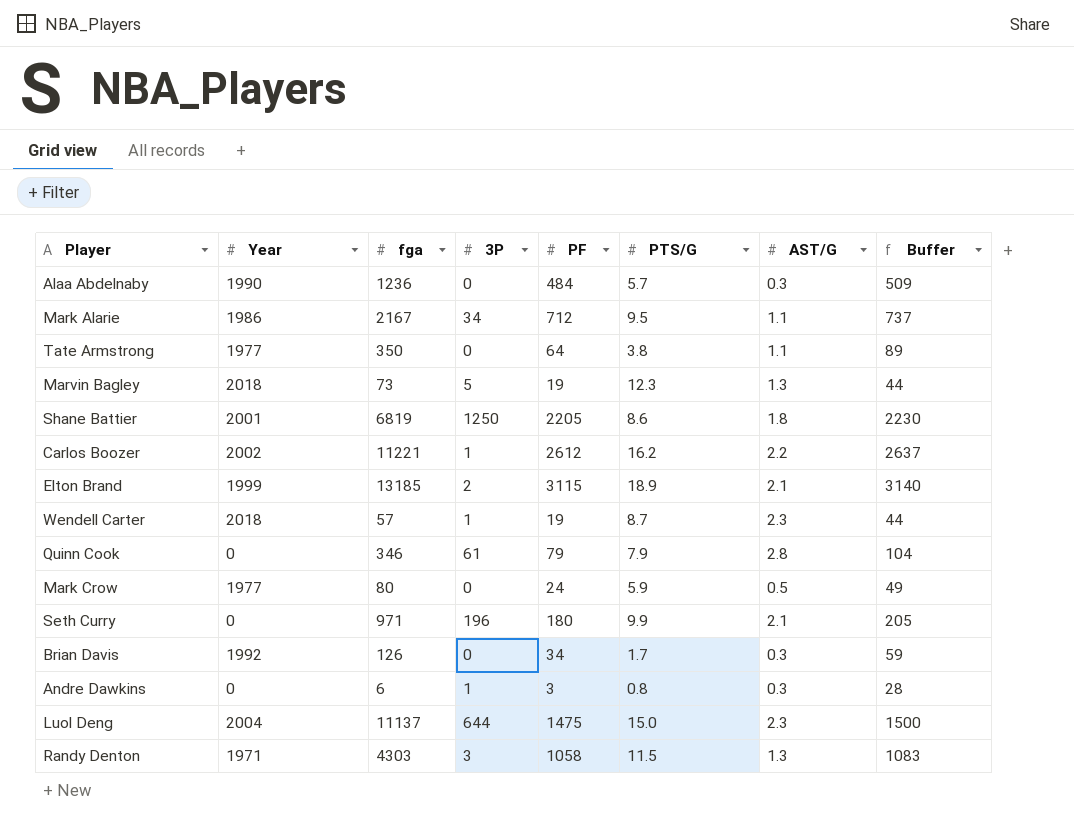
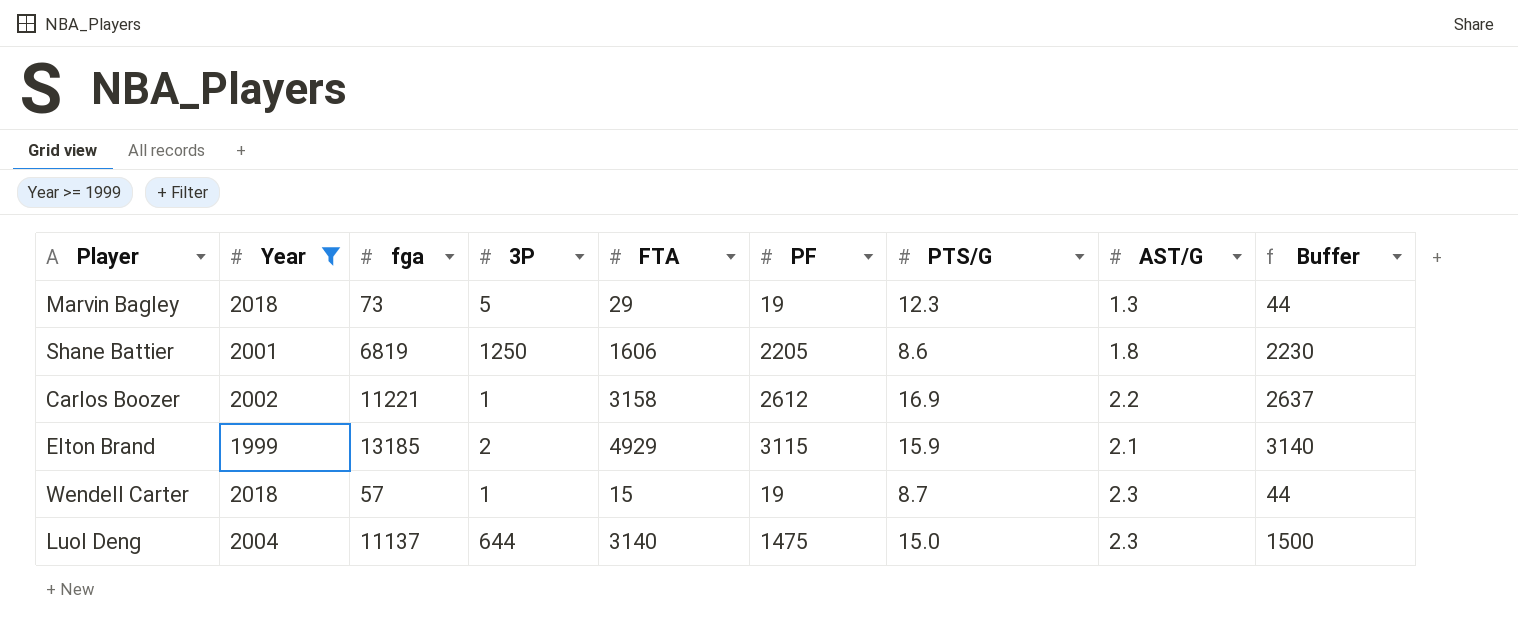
filter: none -> Year >= 1999
column FTA | position: none -> 5
Carlos Boozer | PTS/G: 16.2 -> 16.9
Elton Brand | PTS/G: 18.9 -> 15.9

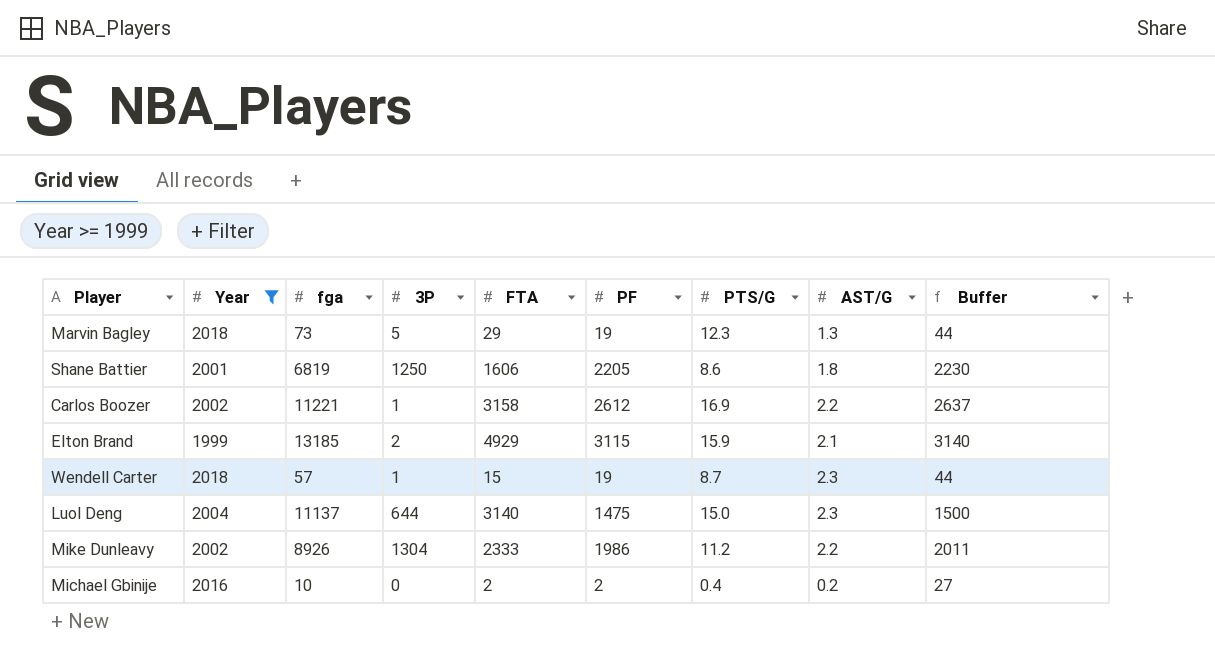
row Mike Dunleavy: none -> 2002 | 8926 | 1304 | 2333 | 1986 | 11.2 | 2.2 | 2011
row Michael Gbinije: none -> 2016 | 10 | 0 | 2 | 2 | 0.4 | 0.2 | 27

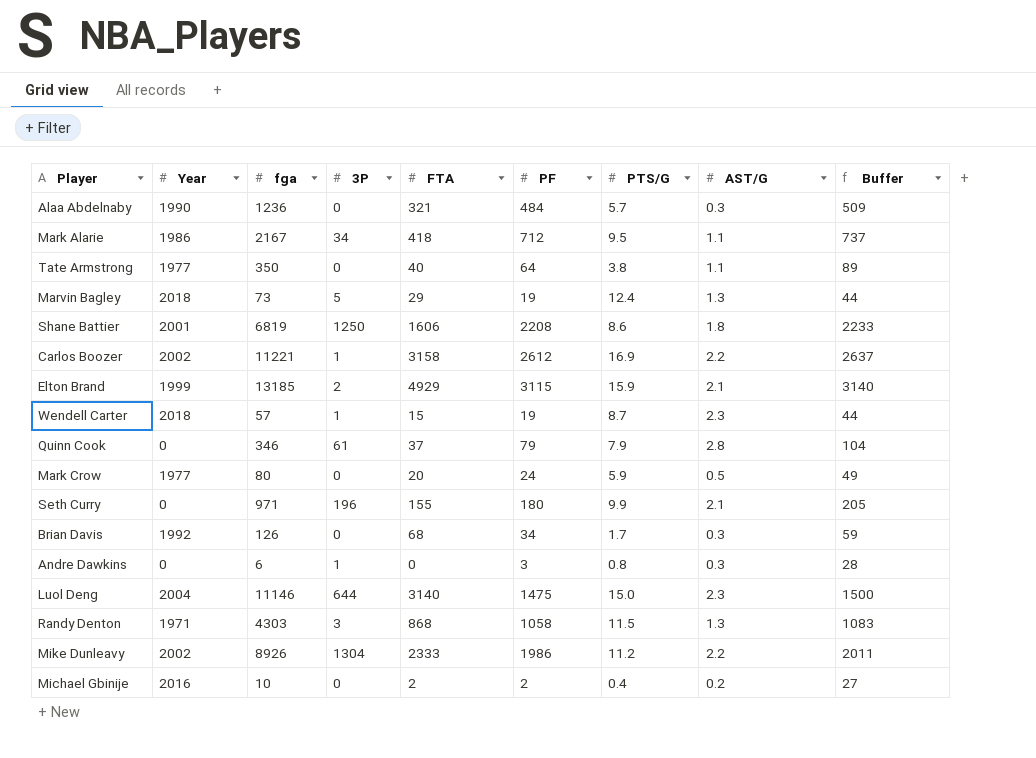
filter: Year >= 1999 -> none
Marvin Bagley | PTS/G: 12.3 -> 12.4
Shane Battier | PF: 2205 -> 2208
Shane Battier | Buffer: 2230 -> 2233
Luol Deng | fga: 11137 -> 11146

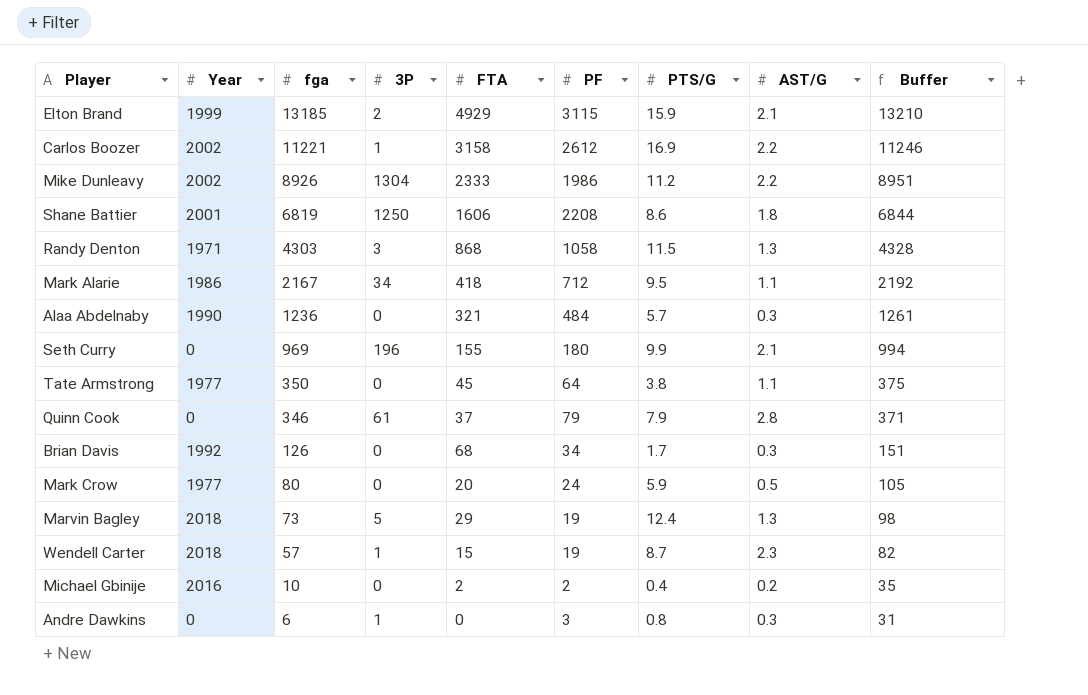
row order: none -> fga descending
column Buffer | formula: [PF] + 25 -> [fga] + 25
row Luol Deng: 2004 | 11146 | 644 | 3140 | 1475 | 15.0 | 2.3 | 1500 -> none
Seth Curry | fga: 971 -> 969
Tate Armstrong | FTA: 40 -> 45

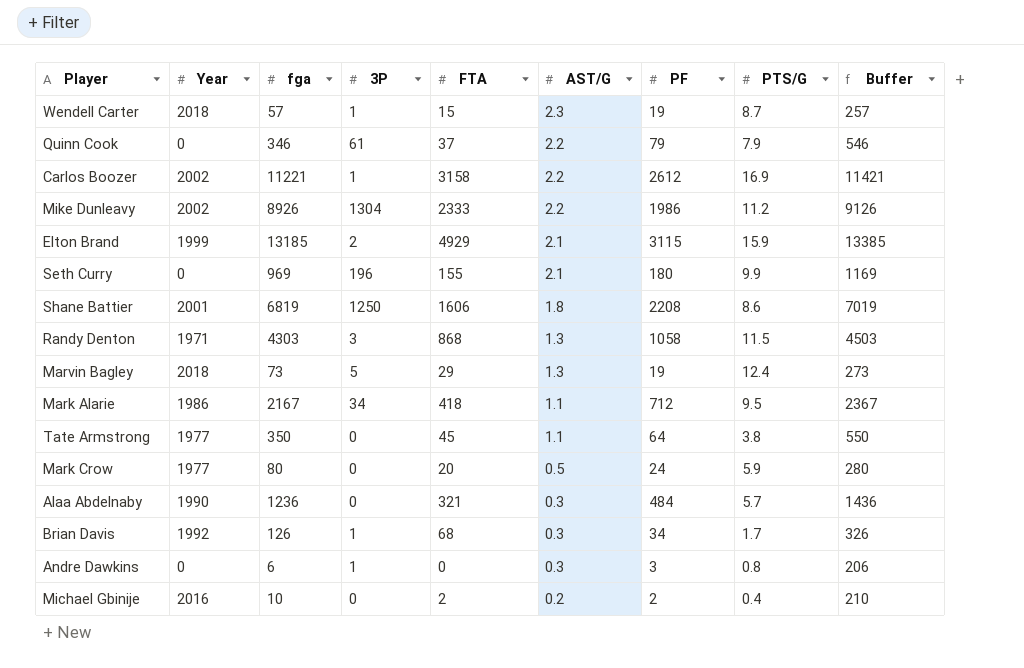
row order: fga descending -> AST/G descending
column AST/G | position: 8 -> 6
column Buffer | formula: [fga] + 25 -> [fga] + 200
Quinn Cook | AST/G: 2.8 -> 2.2
Brian Davis | 3P: 0 -> 1

